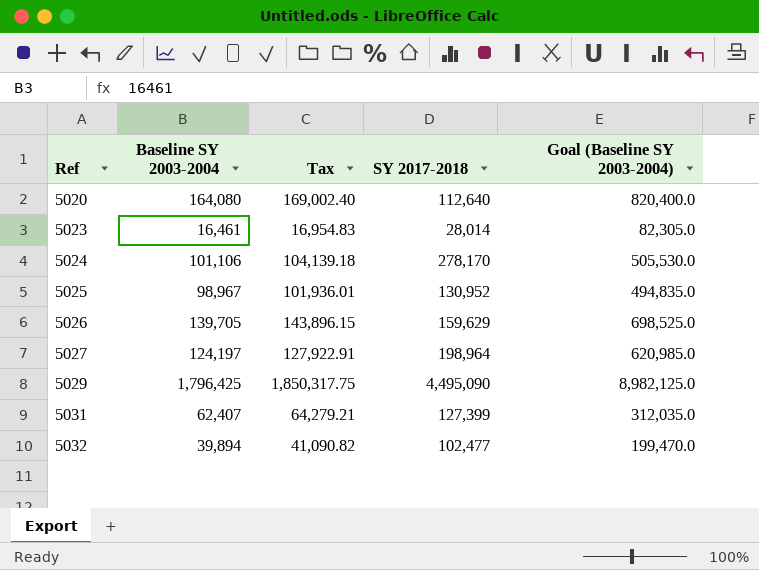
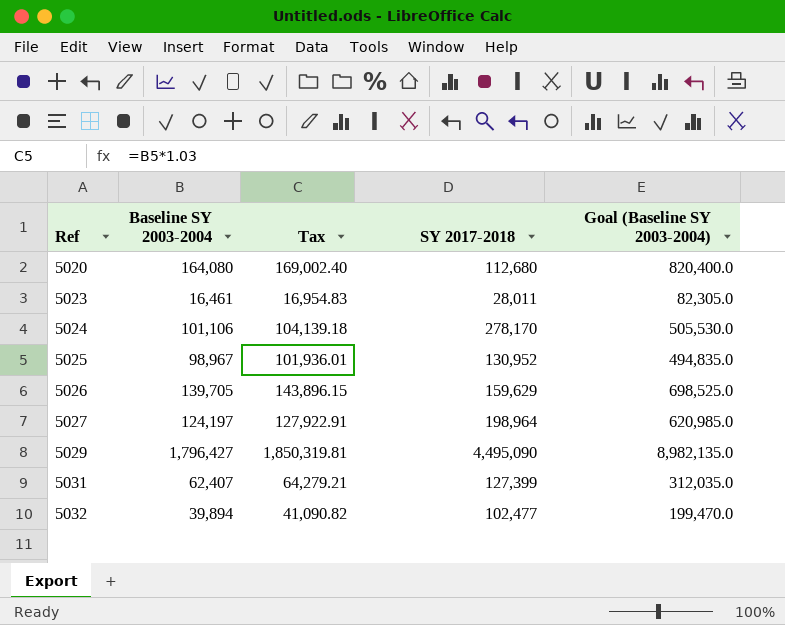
5020 | SY 2017-2018: 112,640 -> 112,680
5023 | SY 2017-2018: 28,014 -> 28,011
5029 | Baseline SY 2003-2004: 1,796,425 -> 1,796,427
5029 | Tax: 1,850,317.75 -> 1,850,319.81
5029 | Goal (Baseline SY 2003-2004): 8,982,125.0 -> 8,982,135.0

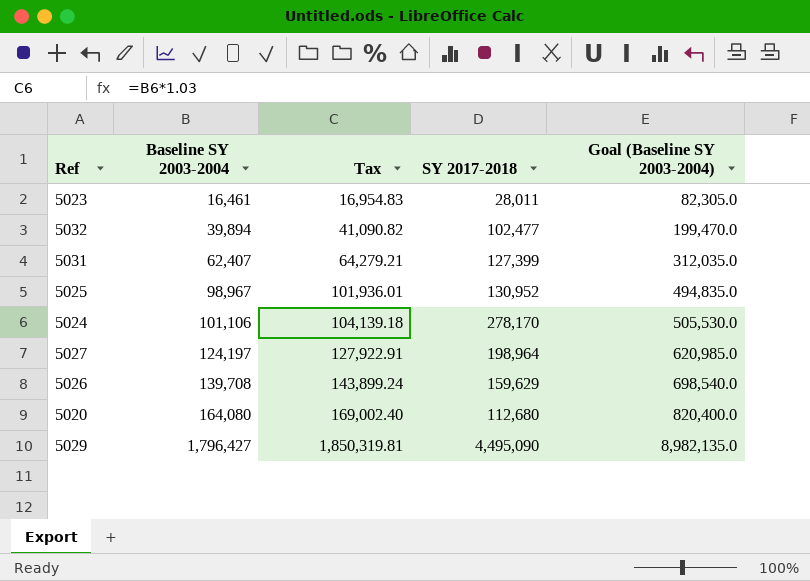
row order: Ref ascending -> Baseline SY 2003-2004 ascending
5026 | Baseline SY 2003-2004: 139,705 -> 139,708
5026 | Tax: 143,896.15 -> 143,899.24
5026 | Goal (Baseline SY 2003-2004): 698,525.0 -> 698,540.0

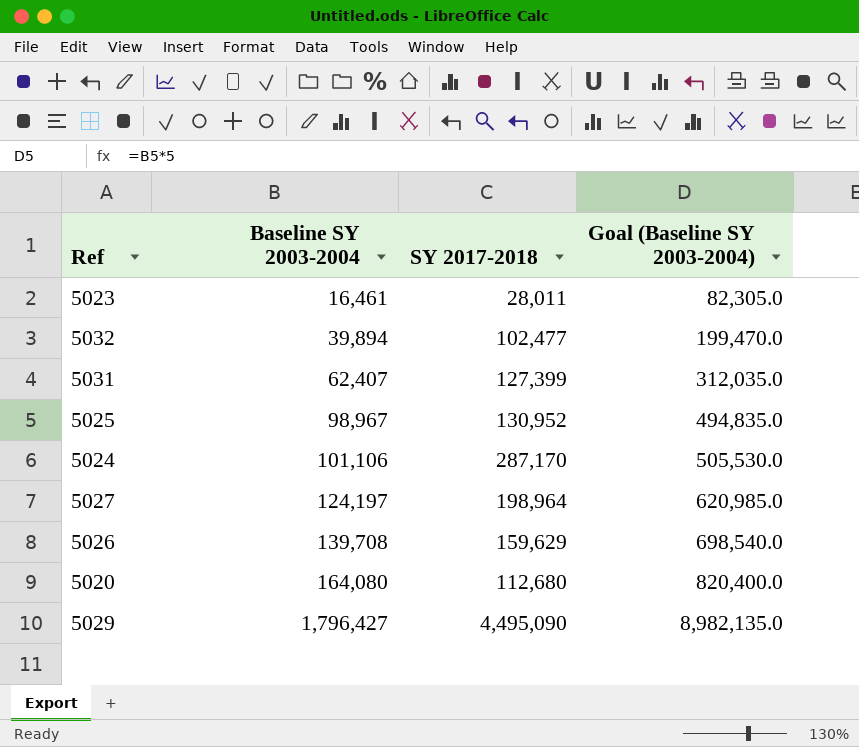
column Tax | formula: [Baseline SY 2003-2004] * 1.03 -> none
5024 | SY 2017-2018: 278,170 -> 287,170

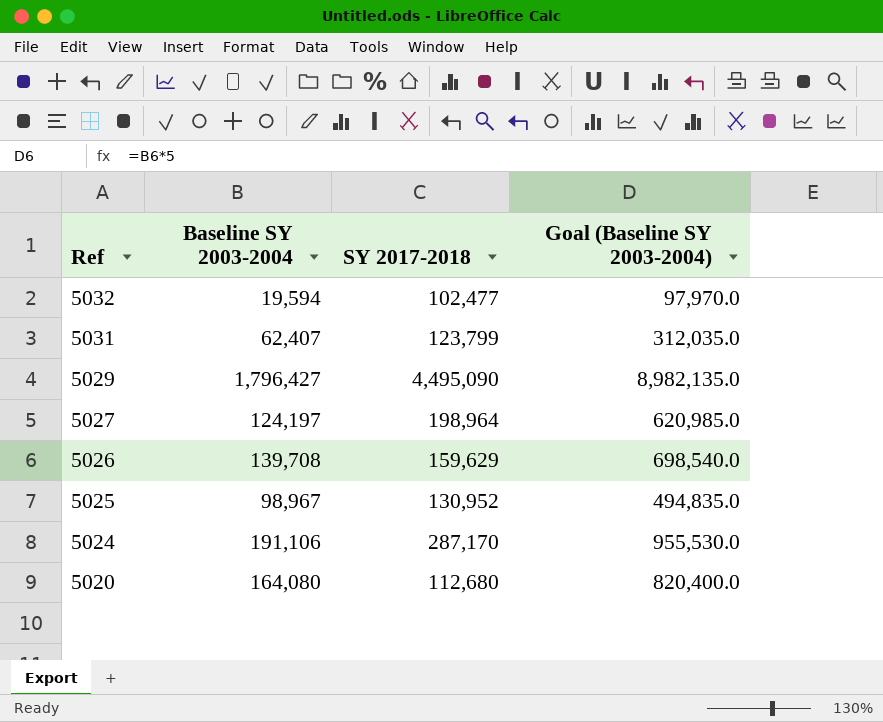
row order: Baseline SY 2003-2004 ascending -> Ref descending
row 5023: 16,461 | 28,011 | 82,305.0 -> none
5032 | Baseline SY 2003-2004: 39,894 -> 19,594
5032 | Goal (Baseline SY 2003-2004): 199,470.0 -> 97,970.0
5031 | SY 2017-2018: 127,399 -> 123,799
5024 | Baseline SY 2003-2004: 101,106 -> 191,106
5024 | Goal (Baseline SY 2003-2004): 505,530.0 -> 955,530.0

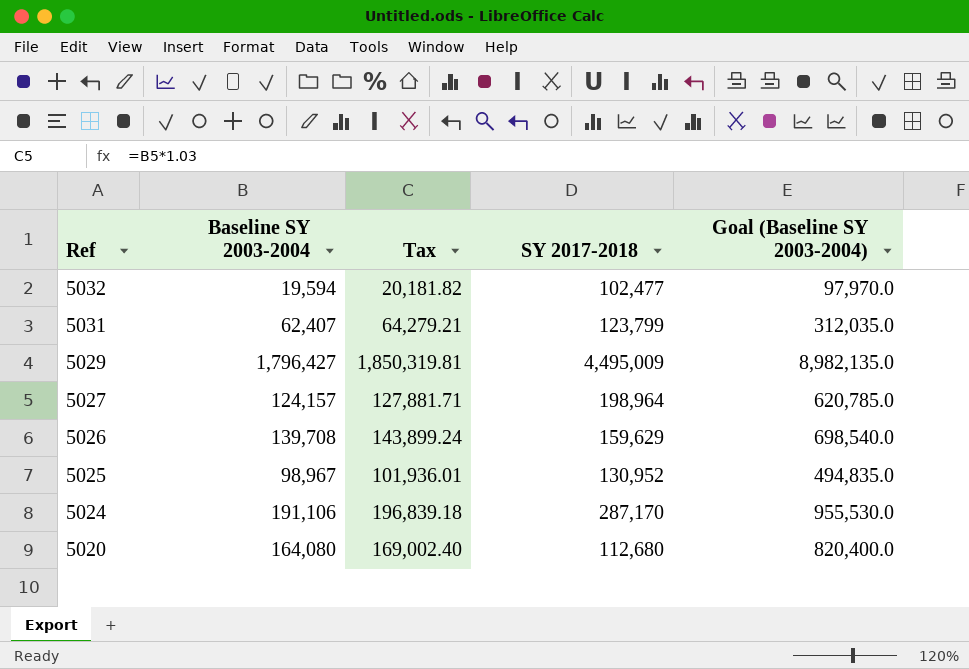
column Tax | formula: none -> [Baseline SY 2003-2004] * 1.03
5029 | SY 2017-2018: 4,495,090 -> 4,495,009
5027 | Baseline SY 2003-2004: 124,197 -> 124,157
5027 | Goal (Baseline SY 2003-2004): 620,985.0 -> 620,785.0

